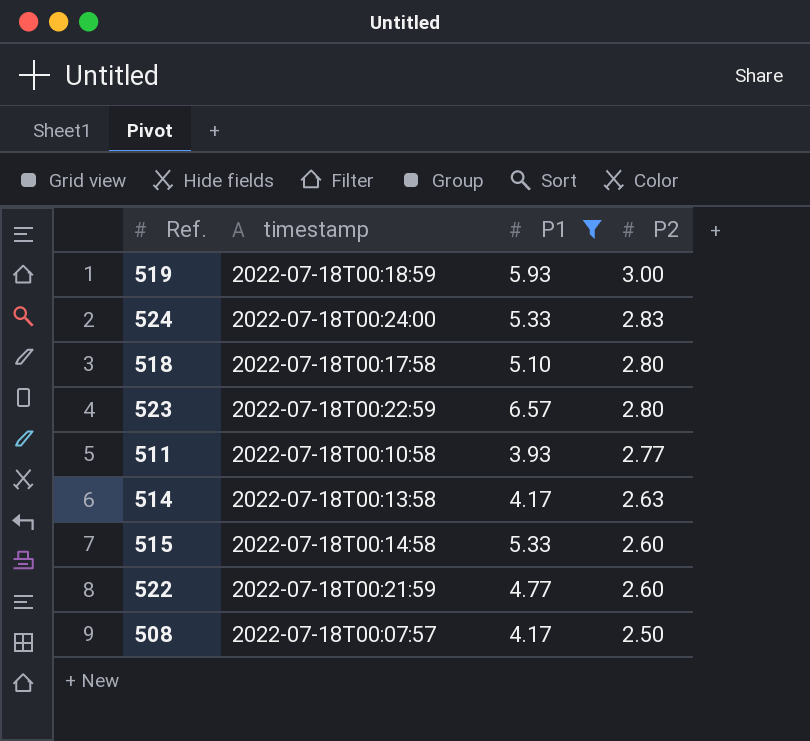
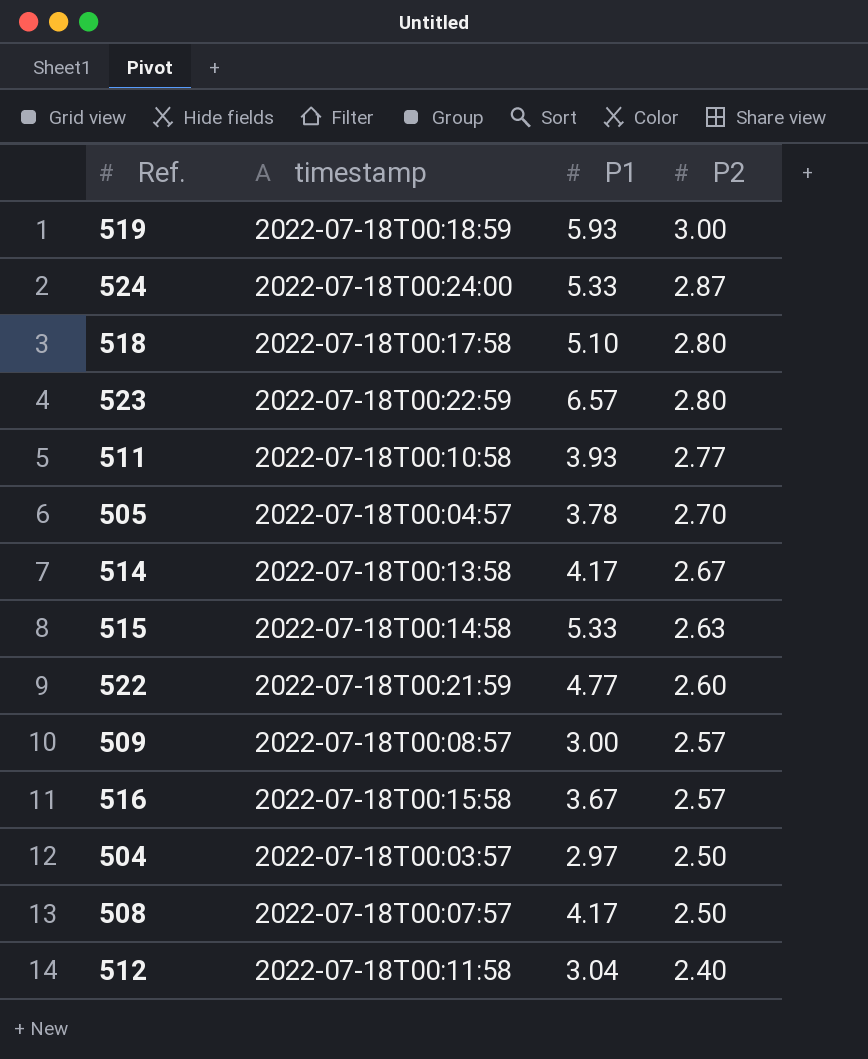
filter: P1 >= 3.93 -> none
524 | P2: 2.83 -> 2.87
514 | P2: 2.63 -> 2.67
515 | P2: 2.60 -> 2.63

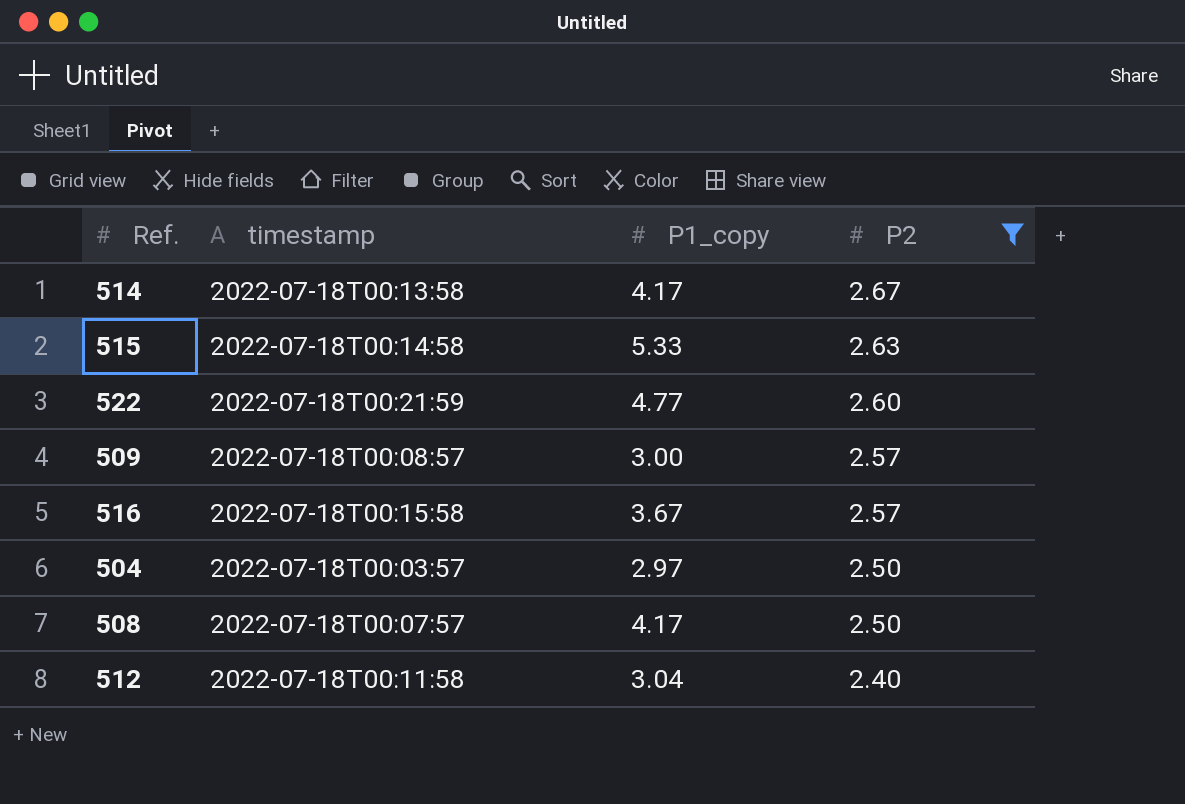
filter: none -> P2 <= 2.67
column name: P1 -> P1_copy

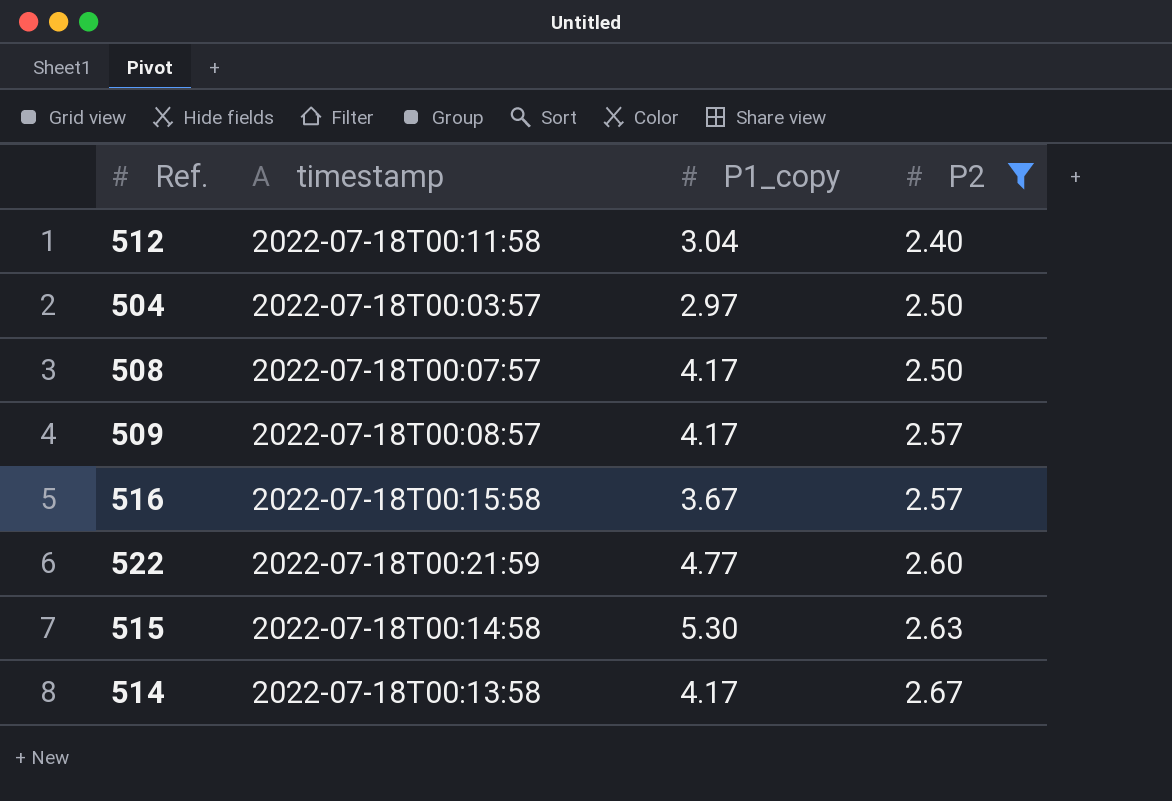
row order: P2 descending -> P2 ascending
509 | P1_copy: 3.00 -> 4.17
515 | P1_copy: 5.33 -> 5.30

